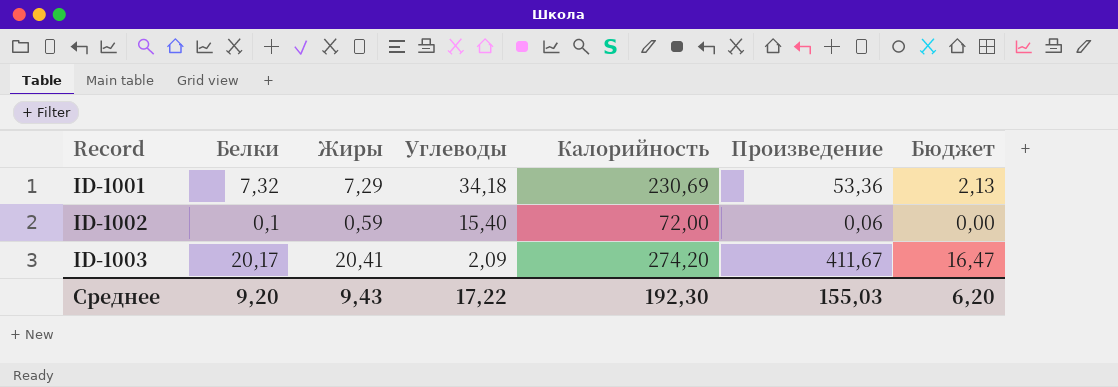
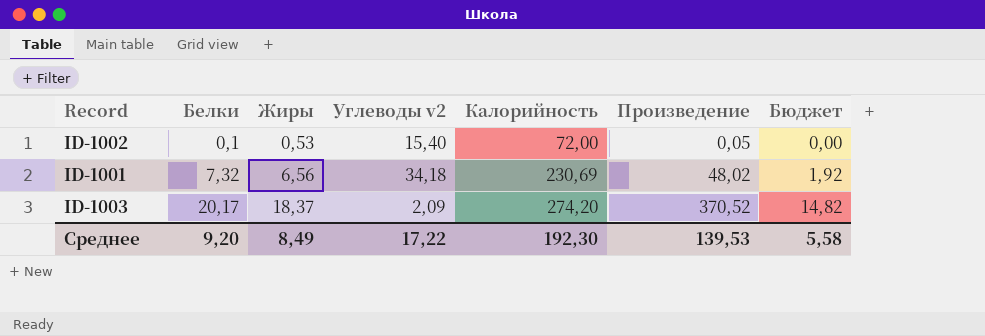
row order: Record ascending -> Белки ascending
column name: Углеводы -> Углеводы v2
ID-1002 | Жиры: 0,59 -> 0,53
ID-1002 | Произведение: 0,06 -> 0,05
ID-1001 | Жиры: 7,29 -> 6,56
ID-1001 | Произведение: 53,36 -> 48,02
ID-1001 | Бюджет: 2,13 -> 1,92
ID-1003 | Жиры: 20,41 -> 18,37
ID-1003 | Произведение: 411,67 -> 370,52
ID-1003 | Бюджет: 16,47 -> 14,82
Среднее | Жиры: 9,43 -> 8,49
Среднее | Произведение: 155,03 -> 139,53
Среднее | Бюджет: 6,20 -> 5,58

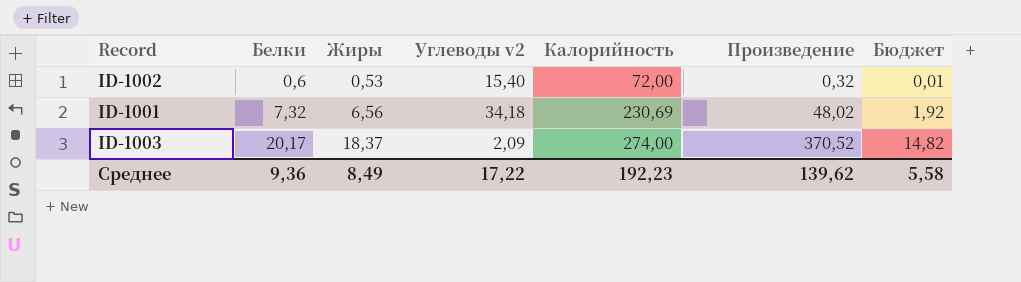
ID-1002 | Белки: 0,1 -> 0,6
ID-1002 | Произведение: 0,05 -> 0,32
ID-1002 | Бюджет: 0,00 -> 0,01
ID-1003 | Калорийность: 274,20 -> 274,00
Среднее | Белки: 9,20 -> 9,36
Среднее | Калорийность: 192,30 -> 192,23
Среднее | Произведение: 139,53 -> 139,62

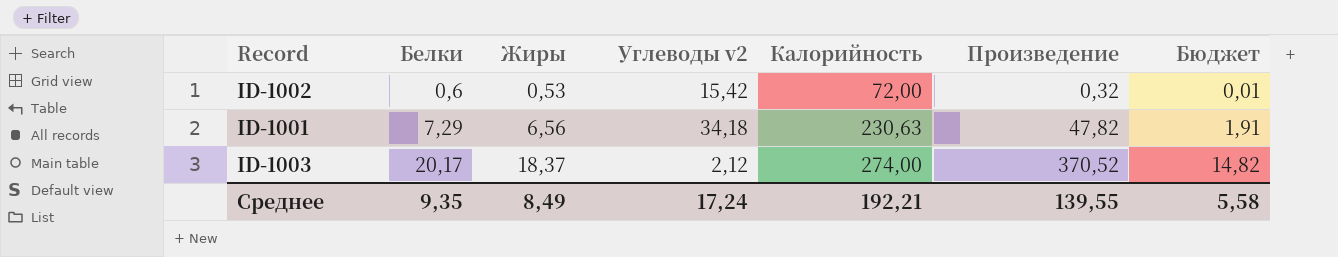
ID-1002 | Углеводы v2: 15,40 -> 15,42
ID-1001 | Белки: 7,32 -> 7,29
ID-1001 | Калорийность: 230,69 -> 230,63
ID-1001 | Произведение: 48,02 -> 47,82
ID-1001 | Бюджет: 1,92 -> 1,91
ID-1003 | Углеводы v2: 2,09 -> 2,12
Среднее | Белки: 9,36 -> 9,35
Среднее | Углеводы v2: 17,22 -> 17,24
Среднее | Калорийность: 192,23 -> 192,21
Среднее | Произведение: 139,62 -> 139,55

